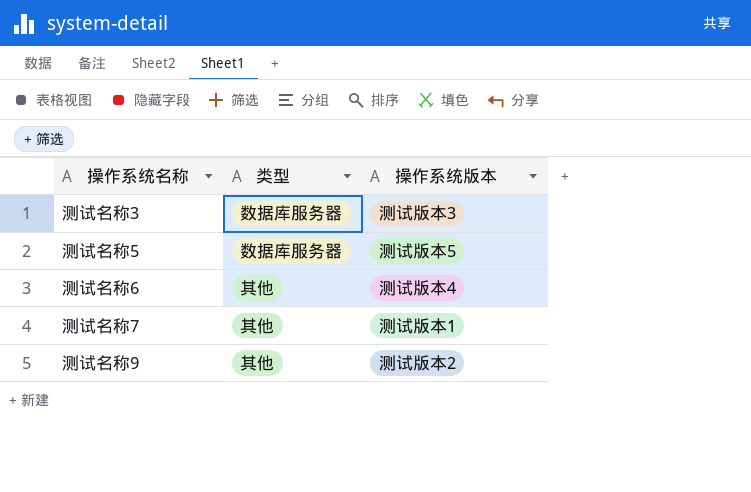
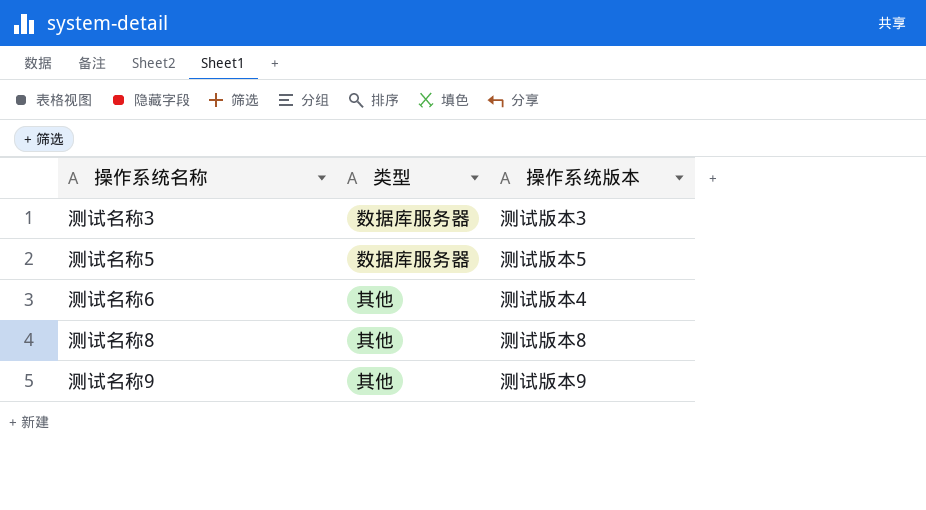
row 测试名称7: 其他 | 测试版本1 -> none
row 测试名称8: none -> 其他 | 测试版本8
测试名称9 | 操作系统版本: 测试版本2 -> 测试版本9

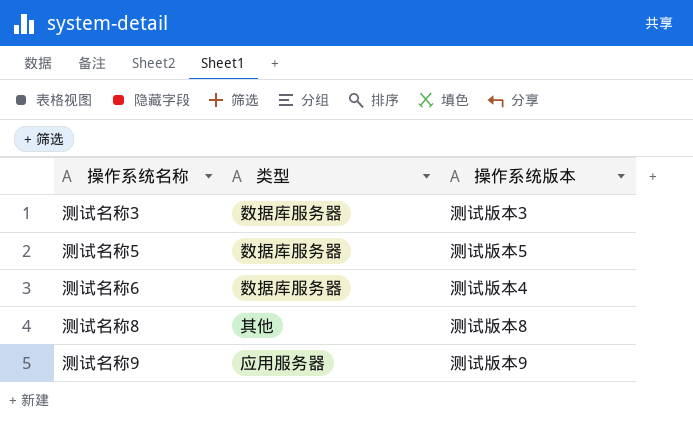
测试名称6 | 类型: 其他 -> 数据库服务器
测试名称9 | 类型: 其他 -> 应用服务器

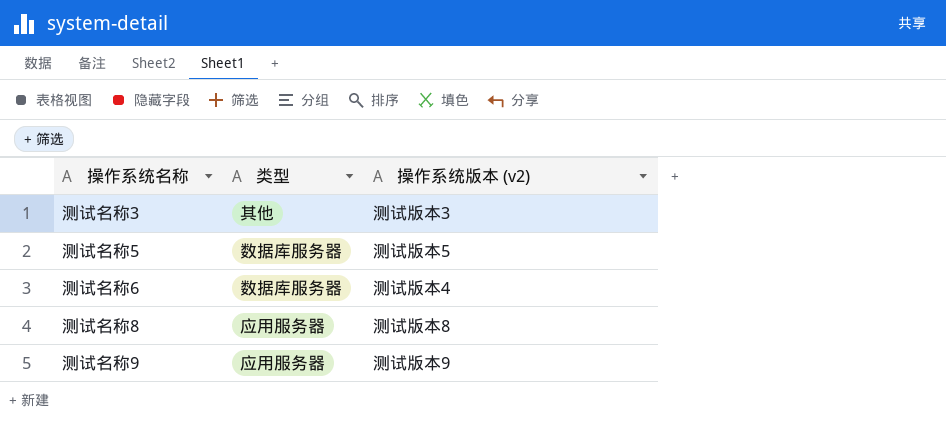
column name: 操作系统版本 -> 操作系统版本 (v2)
测试名称3 | 类型: 数据库服务器 -> 其他
测试名称8 | 类型: 其他 -> 应用服务器

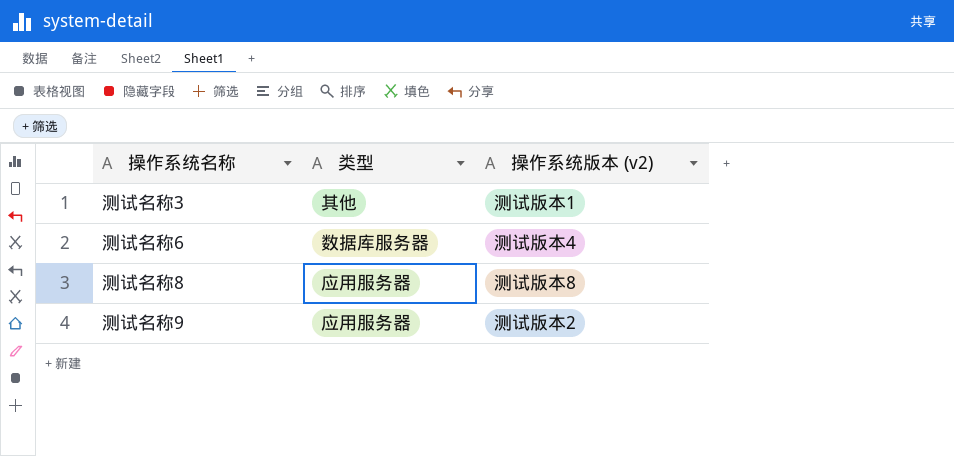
row 测试名称5: 数据库服务器 | 测试版本5 -> none
测试名称3 | 操作系统版本 (v2): 测试版本3 -> 测试版本1
测试名称9 | 操作系统版本 (v2): 测试版本9 -> 测试版本2

